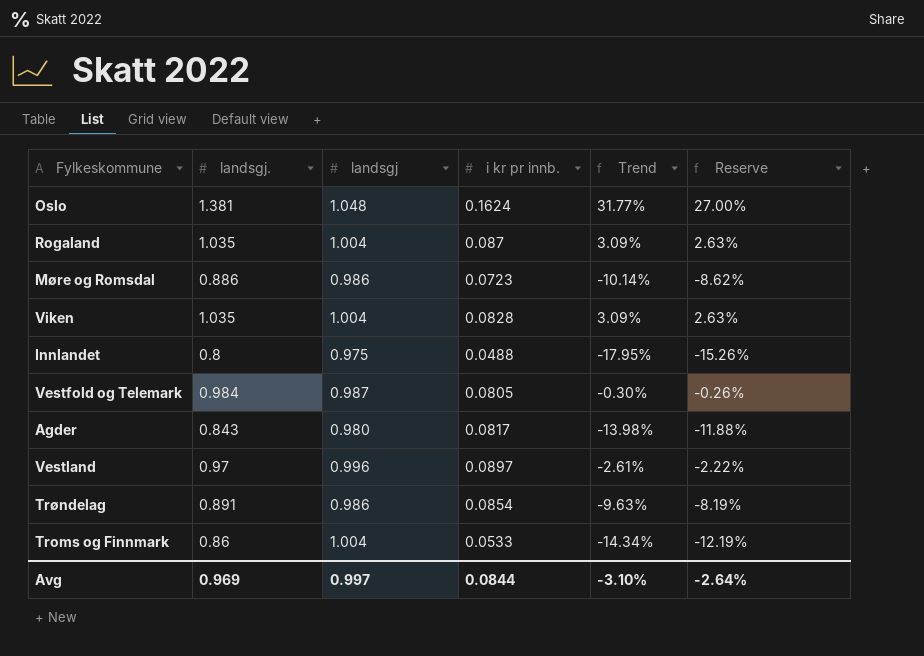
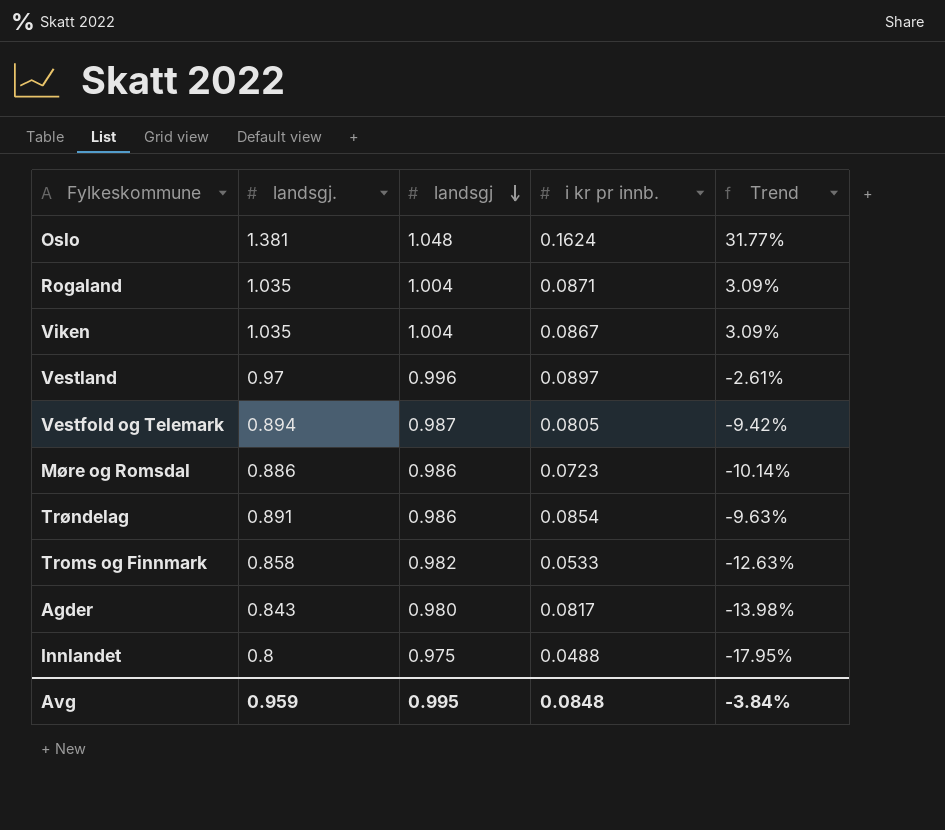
row order: none -> landsgj descending
column Reserve | formula: [Trend] * 0.85 -> none
Rogaland | i kr pr innb.: 0.087 -> 0.0871
Viken | i kr pr innb.: 0.0828 -> 0.0867
Vestfold og Telemark | landsgj.: 0.984 -> 0.894
Vestfold og Telemark | Trend: -0.30% -> -9.42%
Troms og Finnmark | landsgj.: 0.86 -> 0.858
Troms og Finnmark | landsgj: 1.004 -> 0.982
Troms og Finnmark | Trend: -14.34% -> -12.63%
Avg | landsgj.: 0.969 -> 0.959
Avg | landsgj: 0.997 -> 0.995
Avg | i kr pr innb.: 0.0844 -> 0.0848
Avg | Trend: -3.10% -> -3.84%

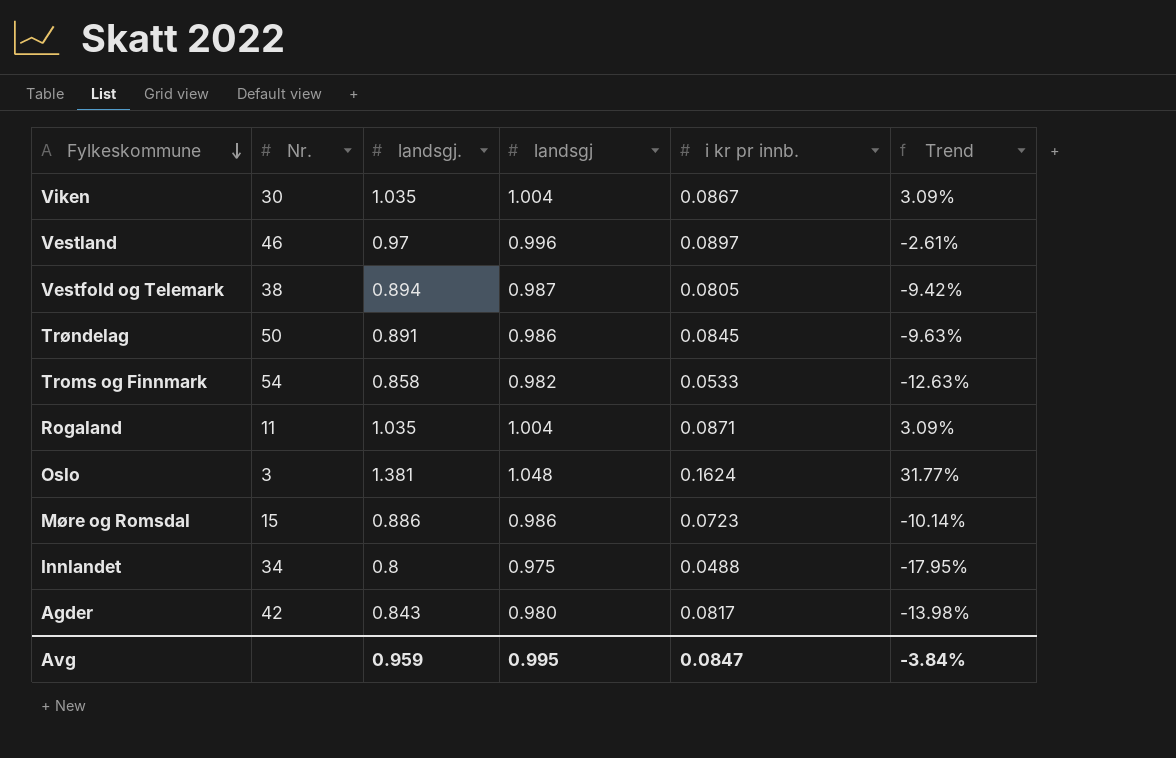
row order: landsgj descending -> Fylkeskommune descending
column Nr. | position: none -> 2
Trøndelag | i kr pr innb.: 0.0854 -> 0.0845
Avg | i kr pr innb.: 0.0848 -> 0.0847

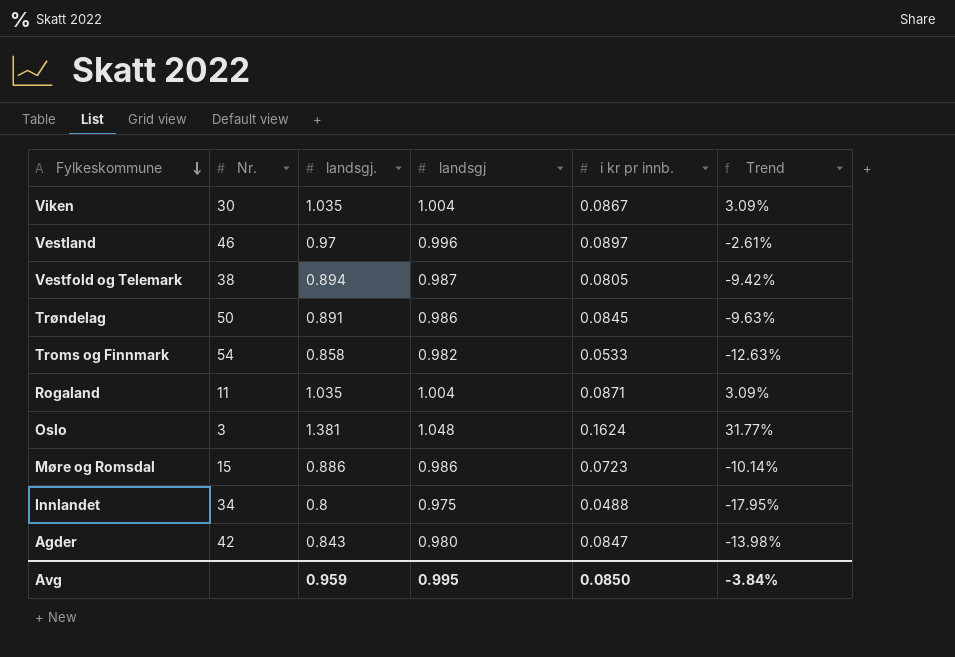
Agder | i kr pr innb.: 0.0817 -> 0.0847
Avg | i kr pr innb.: 0.0847 -> 0.0850

